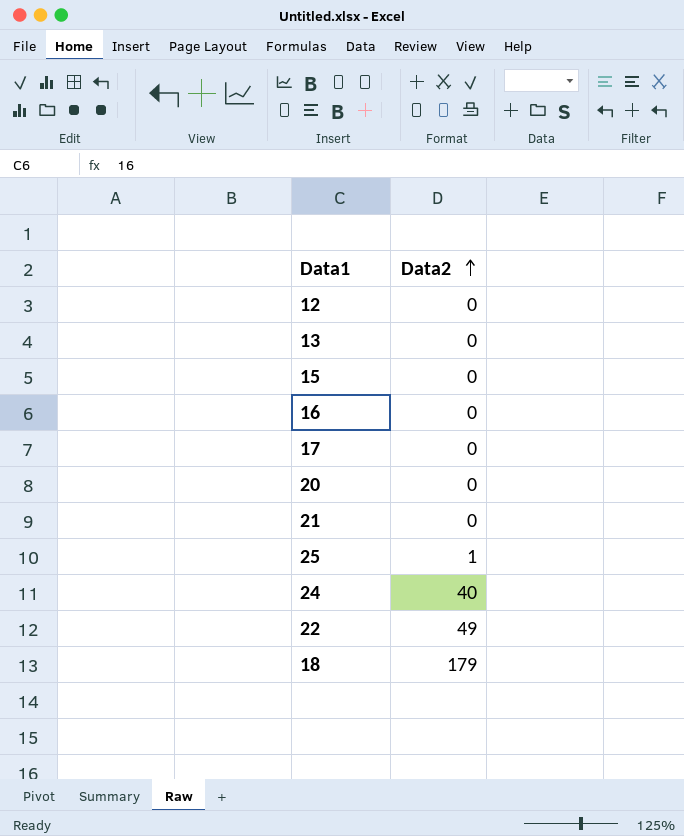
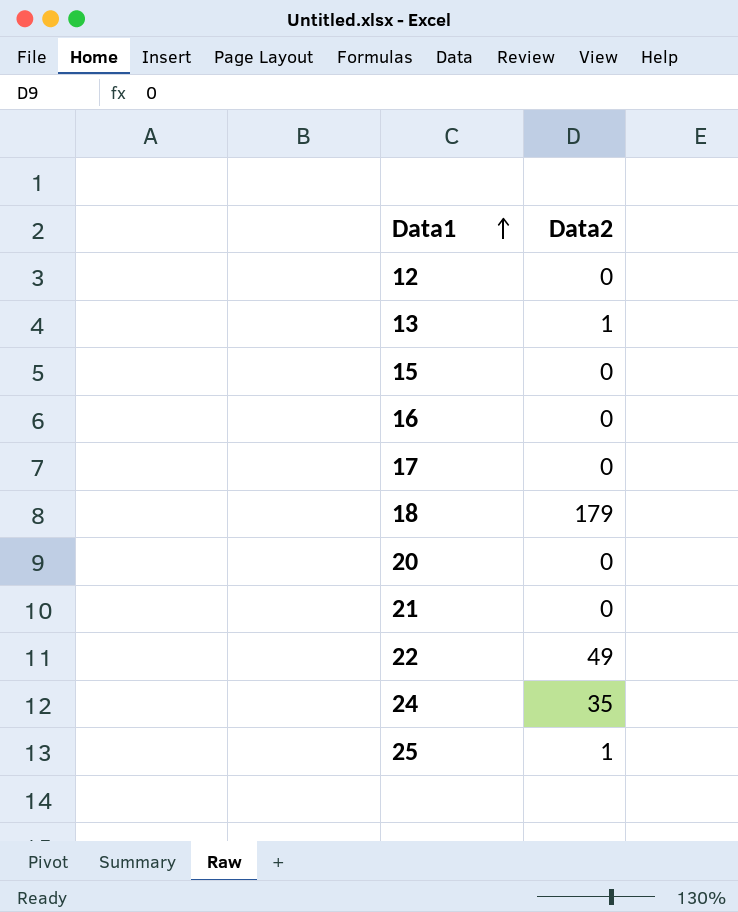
row order: Data2 ascending -> Data1 ascending
13 | Data2: 0 -> 1
24 | Data2: 40 -> 35

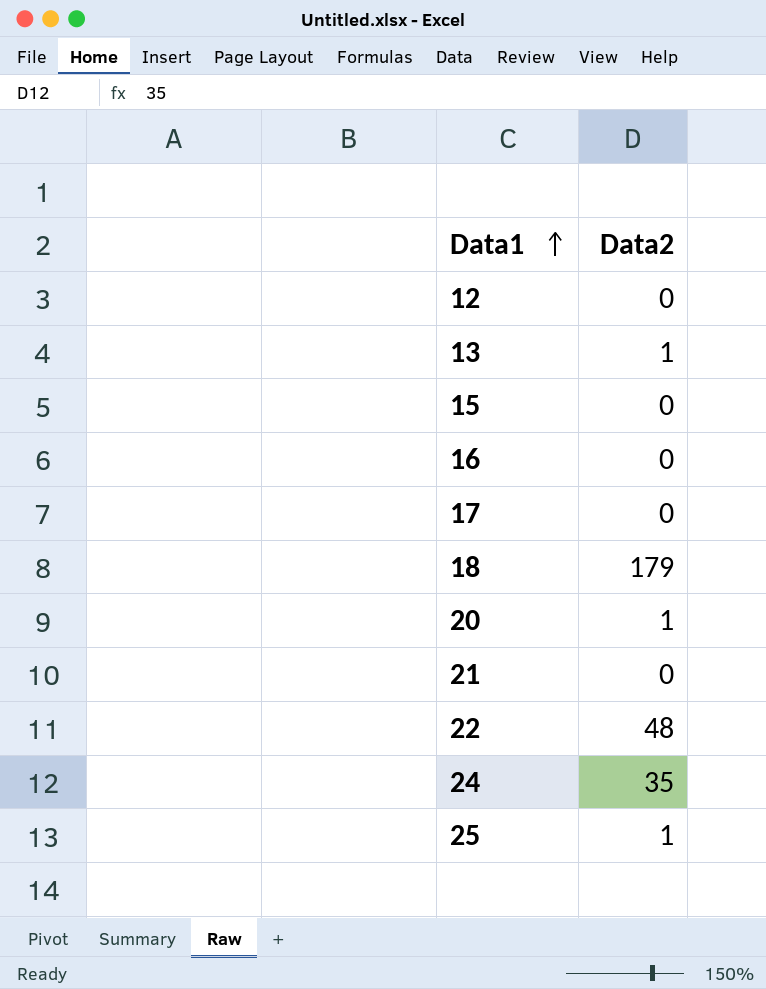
20 | Data2: 0 -> 1
22 | Data2: 49 -> 48

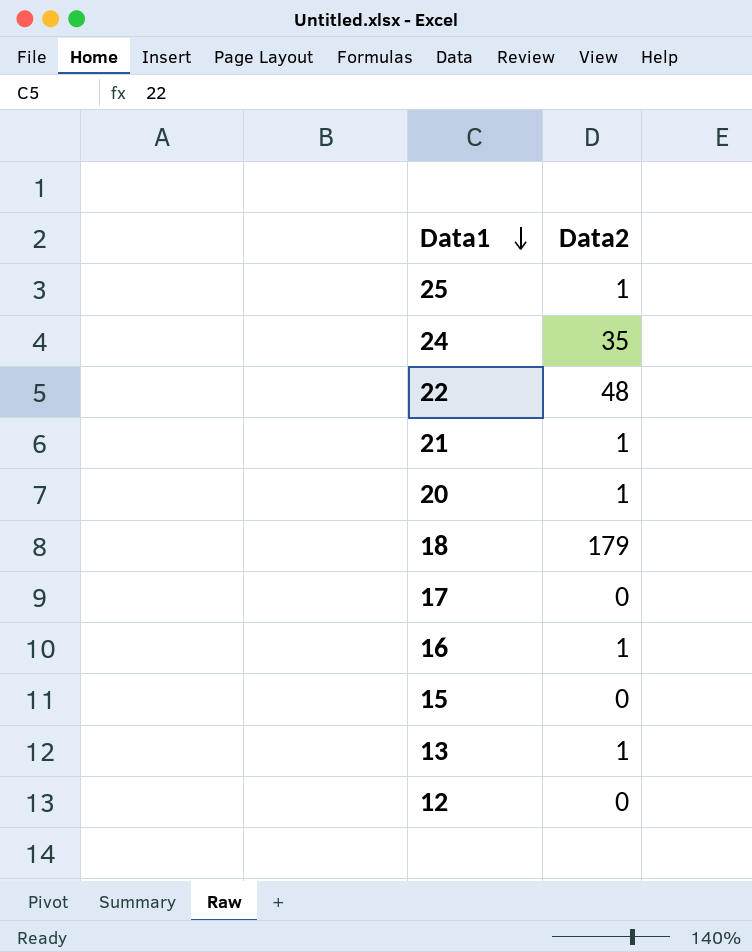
row order: Data1 ascending -> Data1 descending
21 | Data2: 0 -> 1
16 | Data2: 0 -> 1

